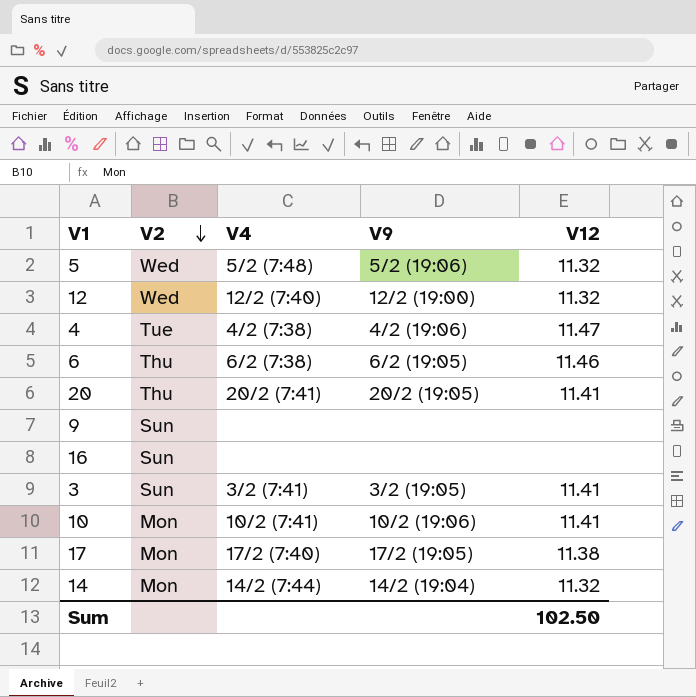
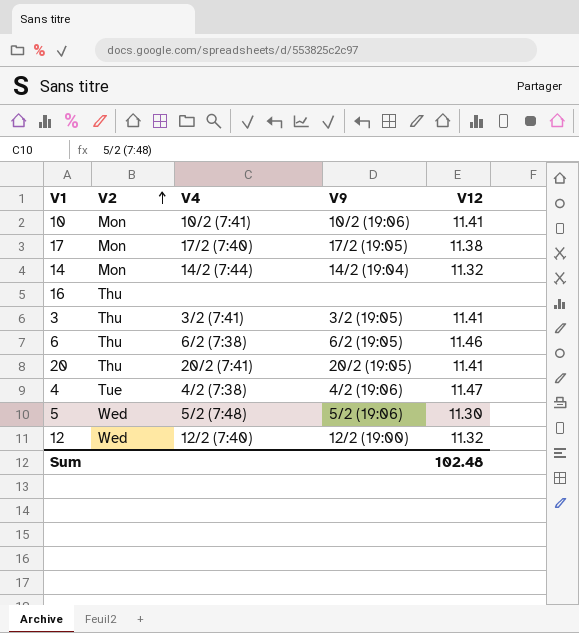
row order: V2 descending -> V2 ascending
row 9: Sun | none | none | none -> none
16 | V2: Sun -> Thu
3 | V2: Sun -> Thu
5 | V12: 11.32 -> 11.30
Sum | V12: 102.50 -> 102.48

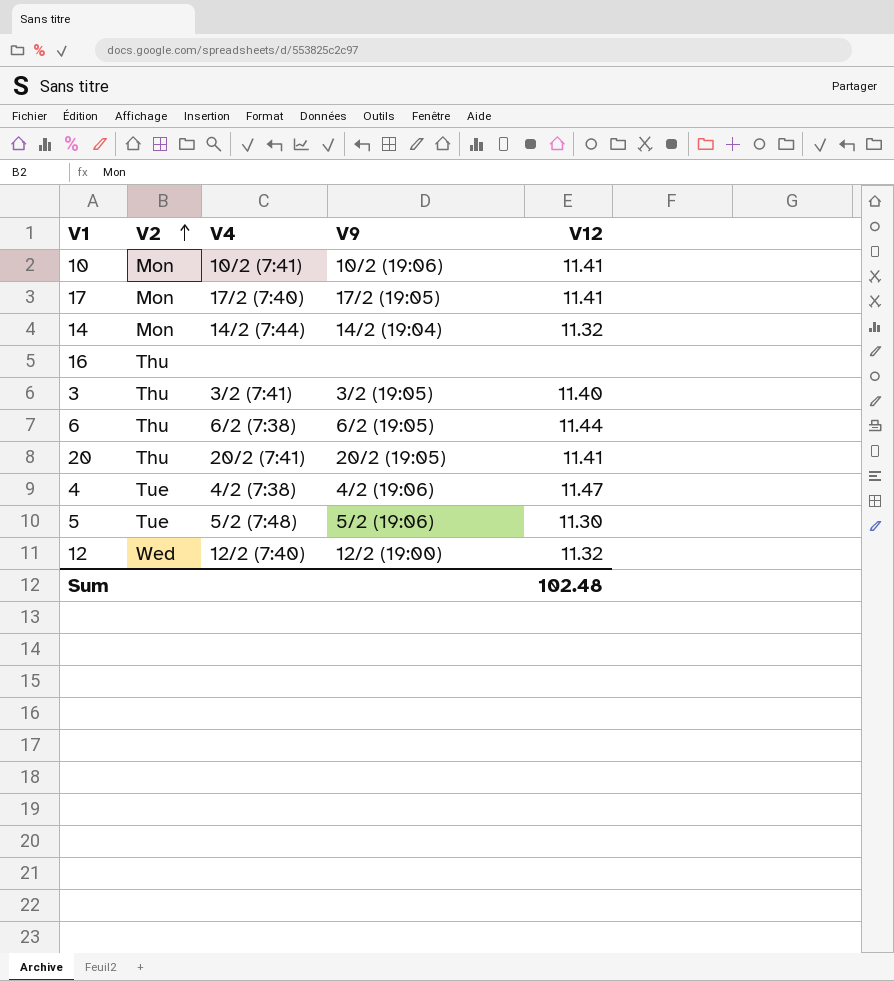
17 | V12: 11.38 -> 11.41
3 | V12: 11.41 -> 11.40
6 | V12: 11.46 -> 11.44
5 | V2: Wed -> Tue

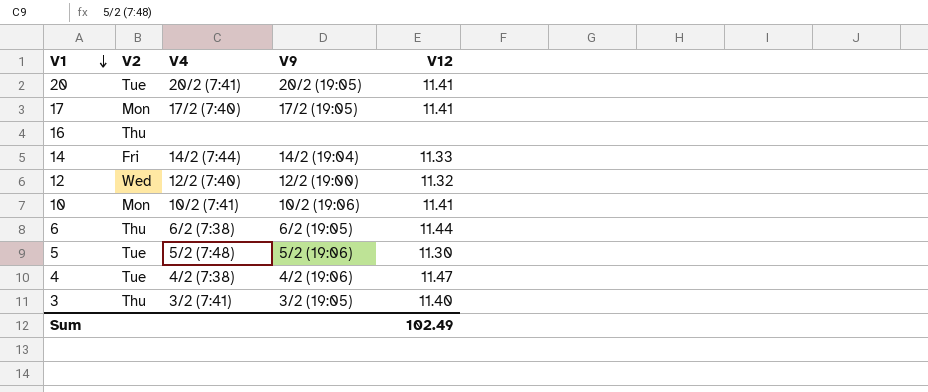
row order: V2 ascending -> V1 descending
20 | V2: Thu -> Tue
14 | V2: Mon -> Fri
14 | V12: 11.32 -> 11.33
Sum | V12: 102.48 -> 102.49

